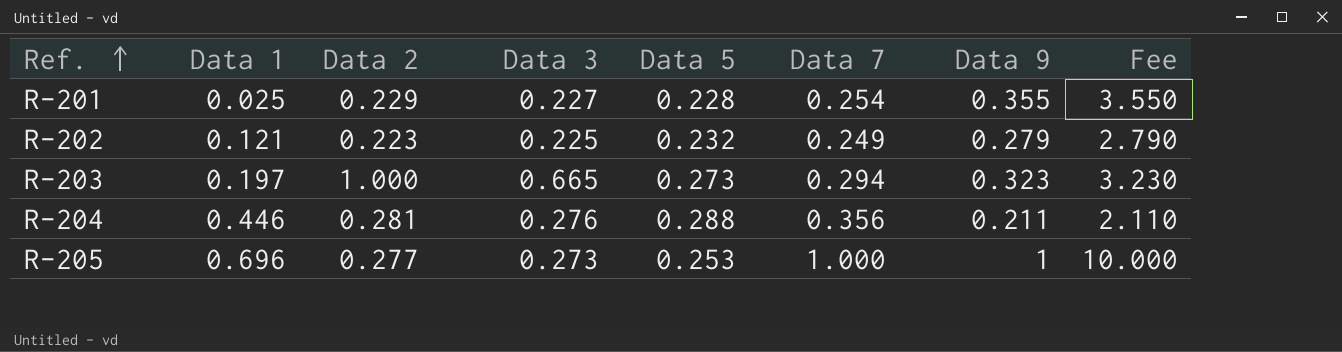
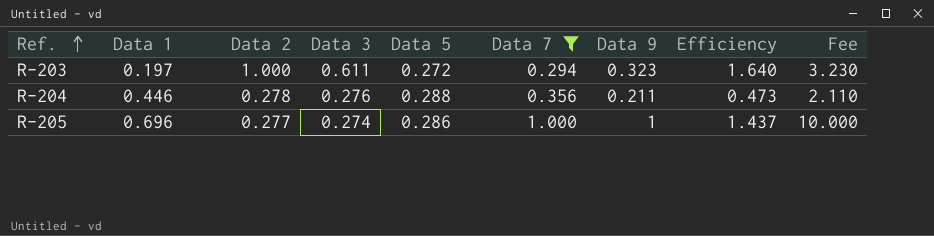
filter: none -> Data 7 >= 0.294
column Efficiency | formula: none -> [Data 9] / [Data 1]
R-203 | Data 3: 0.665 -> 0.611
R-203 | Data 5: 0.273 -> 0.272
R-204 | Data 2: 0.281 -> 0.278
R-205 | Data 3: 0.273 -> 0.274
R-205 | Data 5: 0.253 -> 0.286

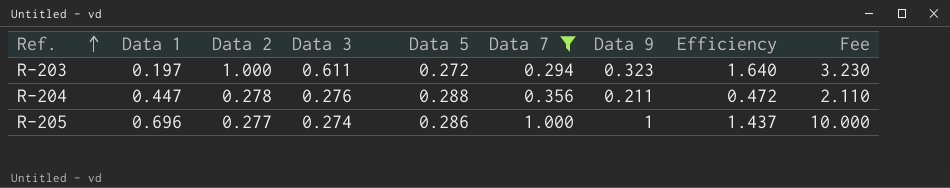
R-204 | Data 1: 0.446 -> 0.447
R-204 | Efficiency: 0.473 -> 0.472

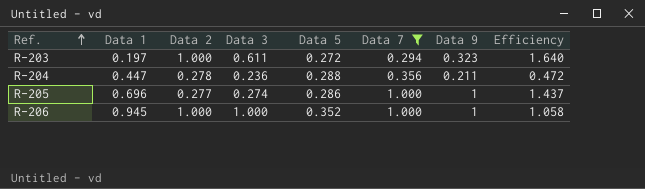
column Fee | formula: [Data 9] * 10 -> none
R-204 | Data 3: 0.276 -> 0.236
row R-206: none -> 0.945 | 1.000 | 1.000 | 0.352 | 1.000 | 1 | 1.058

